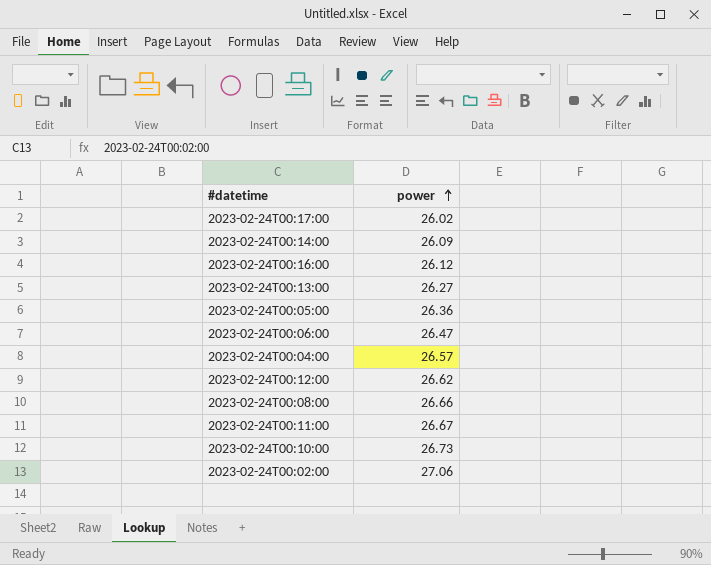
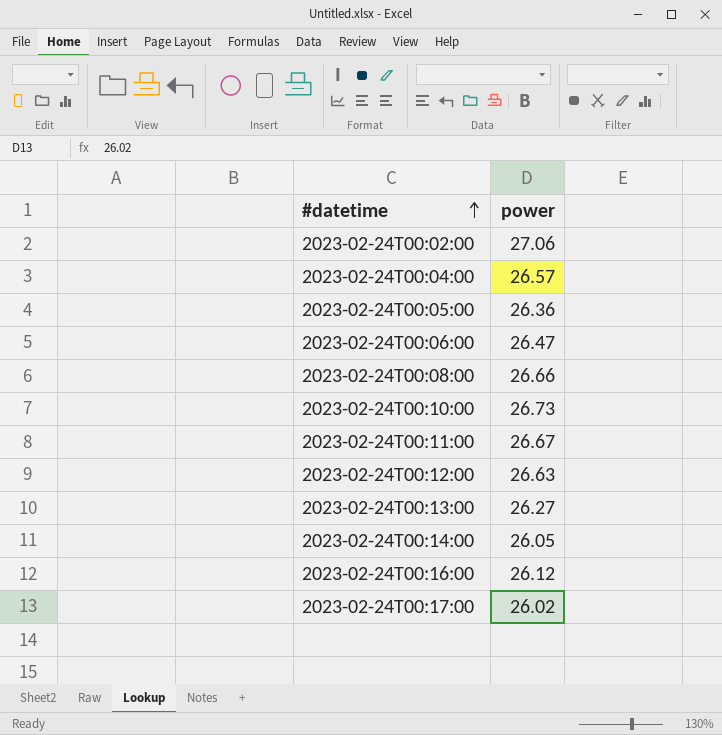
row order: power ascending -> #datetime ascending
2023-02-24T00:12:00 | power: 26.62 -> 26.63
2023-02-24T00:14:00 | power: 26.09 -> 26.05

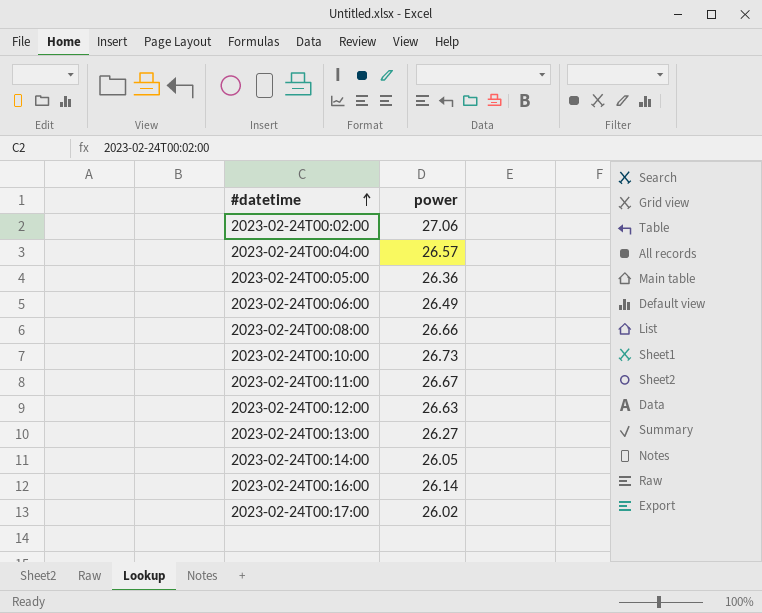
2023-02-24T00:06:00 | power: 26.47 -> 26.49
2023-02-24T00:16:00 | power: 26.12 -> 26.14

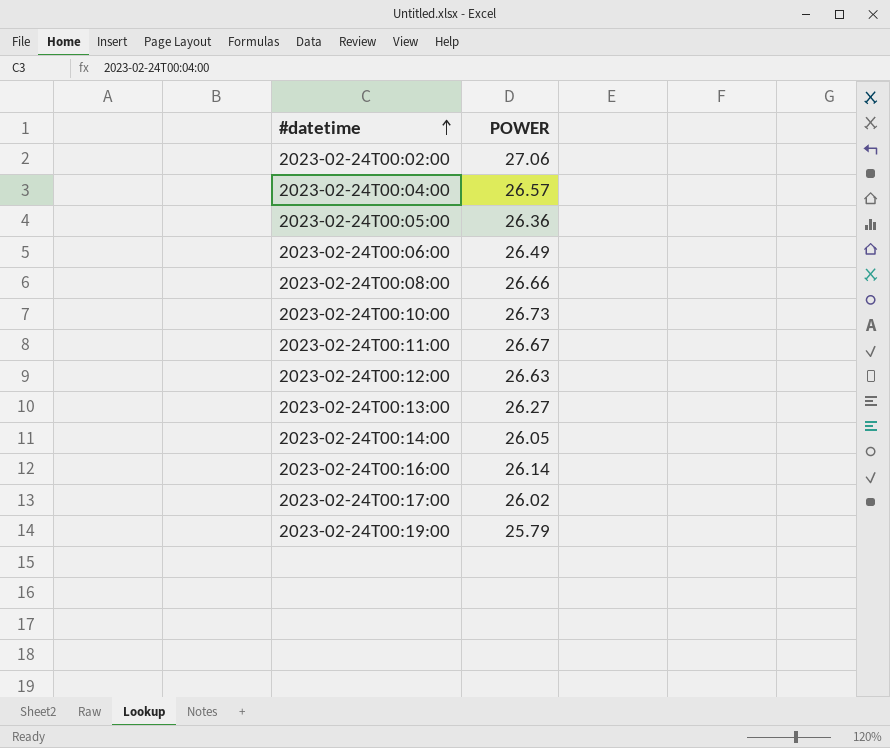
column name: power -> POWER
row 2023-02-24T00:19:00: none -> 25.79

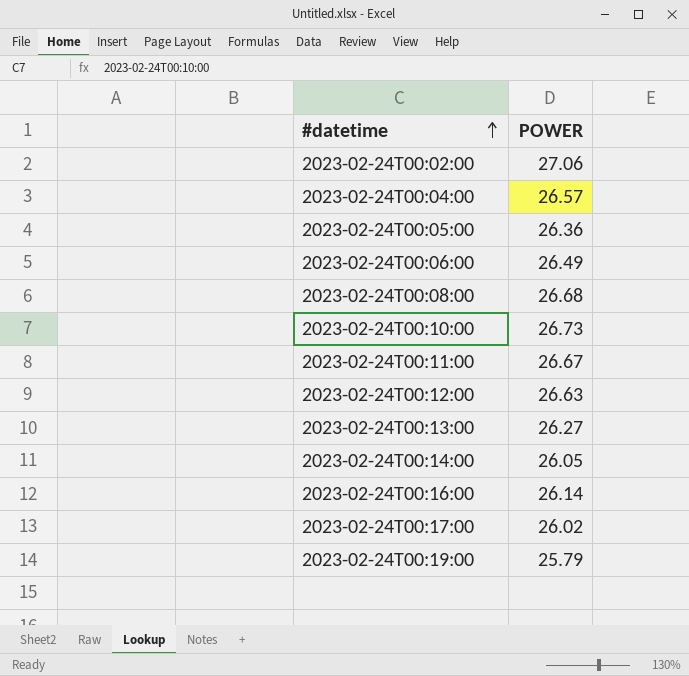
2023-02-24T00:08:00 | POWER: 26.66 -> 26.68

